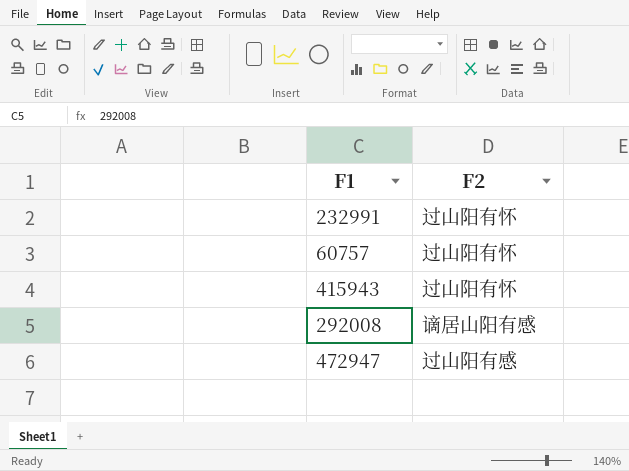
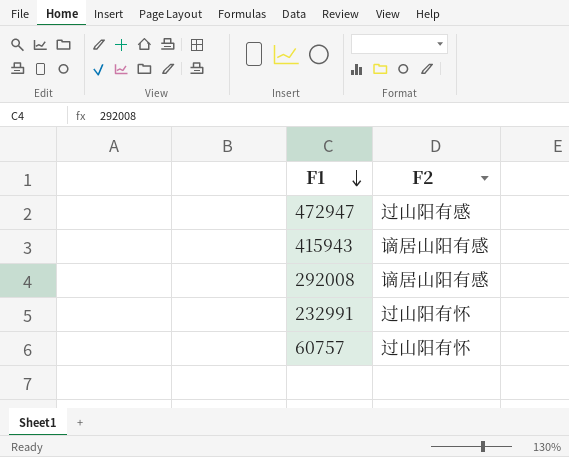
row order: none -> F1 descending
415943 | F2: 过山阳有怀 -> 谪居山阳有感

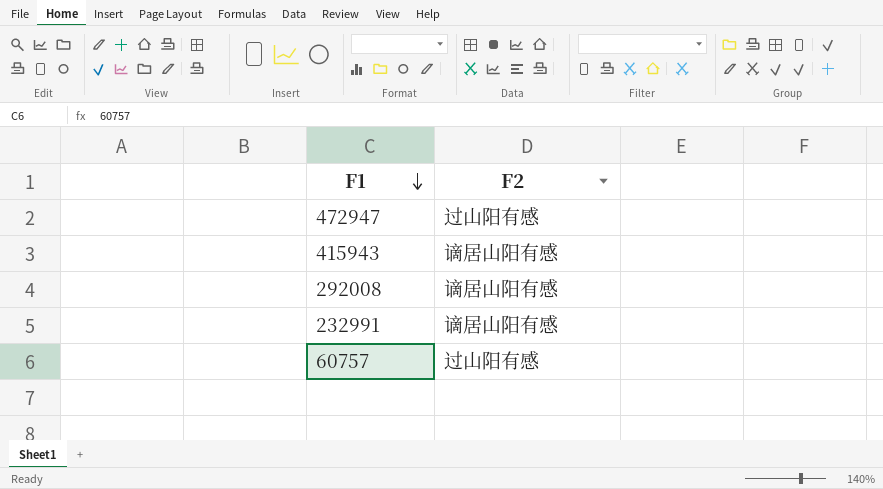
232991 | F2: 过山阳有怀 -> 谪居山阳有感
60757 | F2: 过山阳有怀 -> 过山阳有感

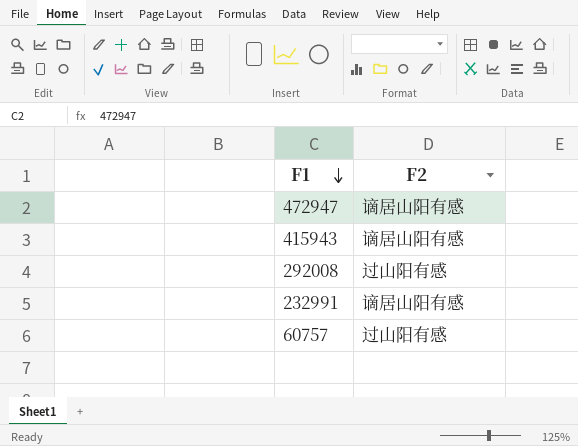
472947 | F2: 过山阳有感 -> 谪居山阳有感
292008 | F2: 谪居山阳有感 -> 过山阳有感

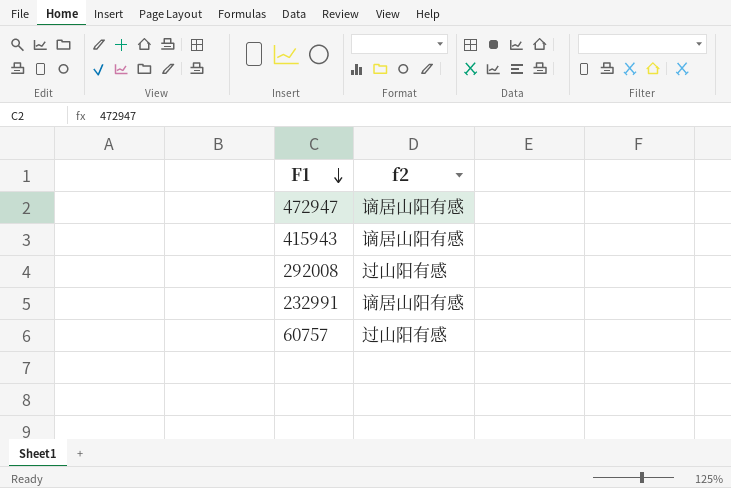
column name: F2 -> f2

